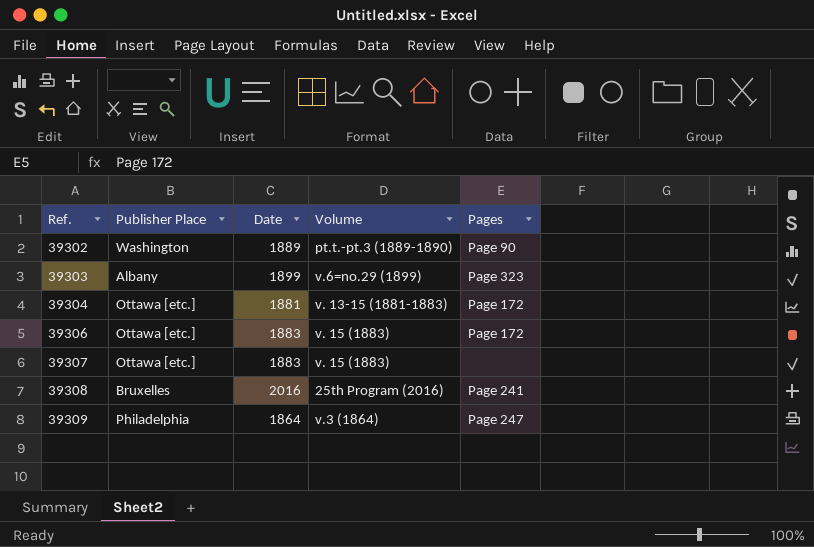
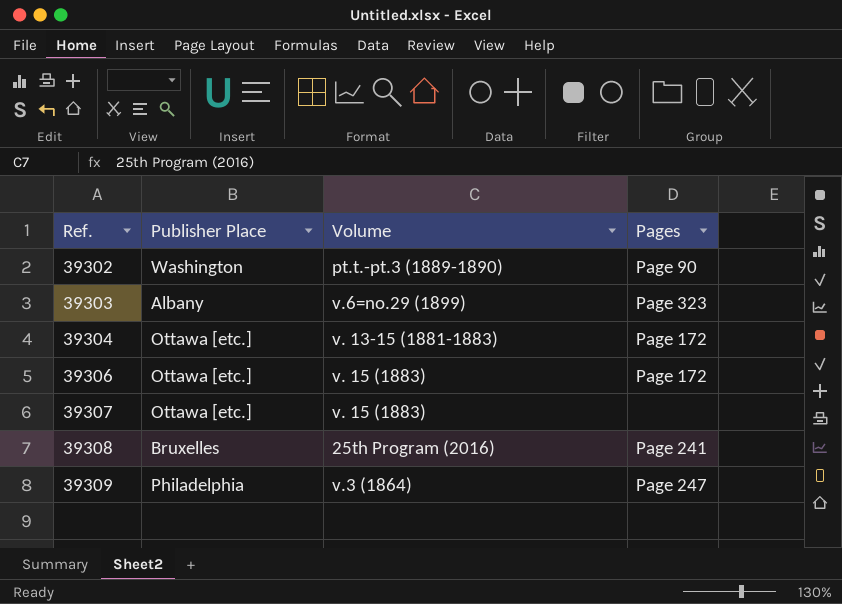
column Date | position: 3 -> none

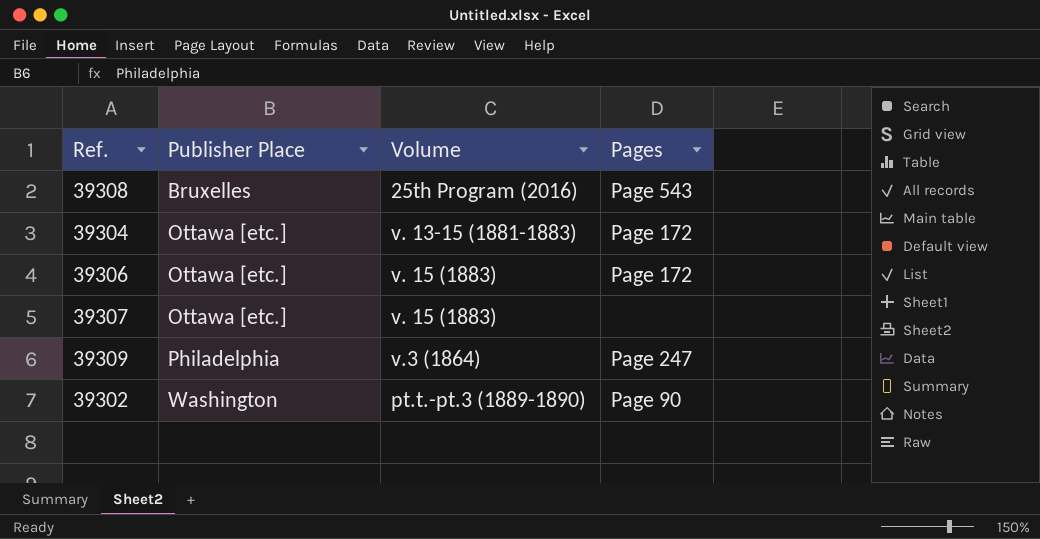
row order: Ref. ascending -> Publisher Place ascending
row 39303: Albany | v.6=no.29 (1899) | Page 323 -> none
39308 | Pages: Page 241 -> Page 543

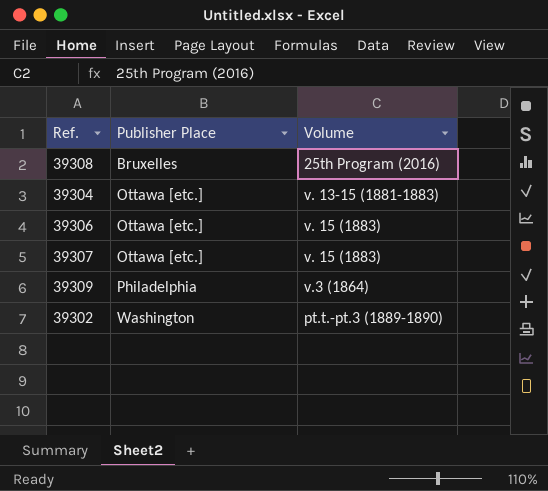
column Pages | position: 4 -> none

